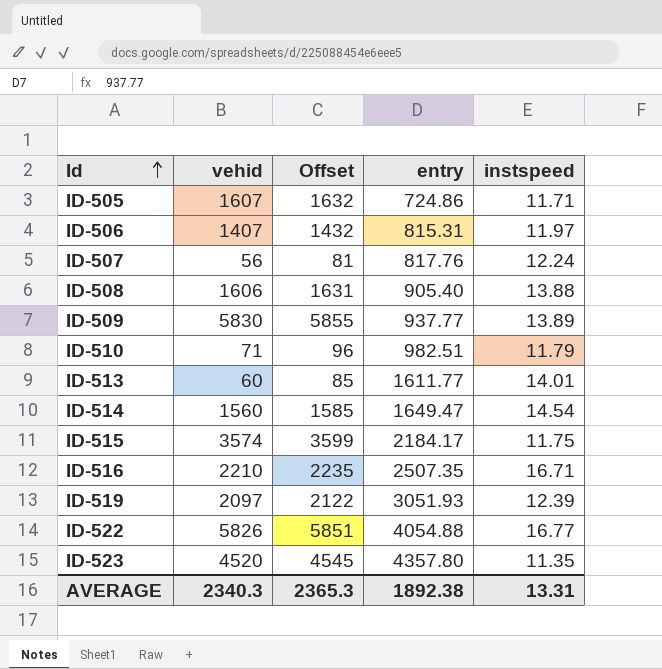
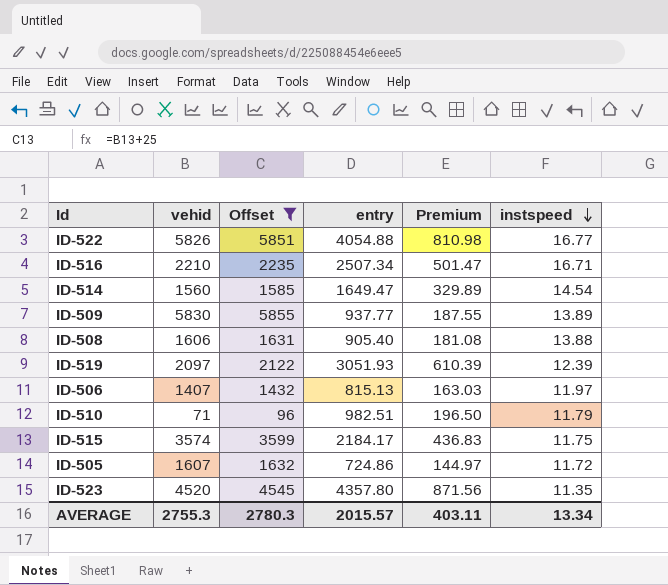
filter: none -> Offset >= 96
row order: Id ascending -> instspeed descending
column Premium | formula: none -> [entry] * 0.2
ID-516 | entry: 2507.35 -> 2507.34
ID-506 | entry: 815.31 -> 815.13
ID-505 | instspeed: 11.71 -> 11.72
AVERAGE | vehid: 2340.3 -> 2755.3
AVERAGE | Offset: 2365.3 -> 2780.3
AVERAGE | entry: 1892.38 -> 2015.57
AVERAGE | instspeed: 13.31 -> 13.34

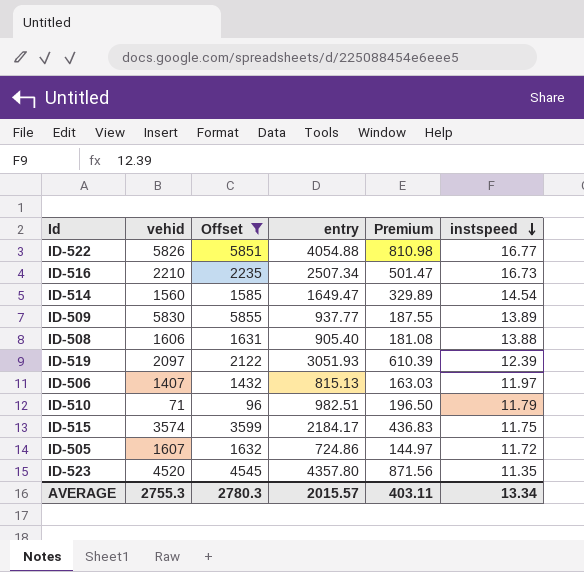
ID-516 | instspeed: 16.71 -> 16.73

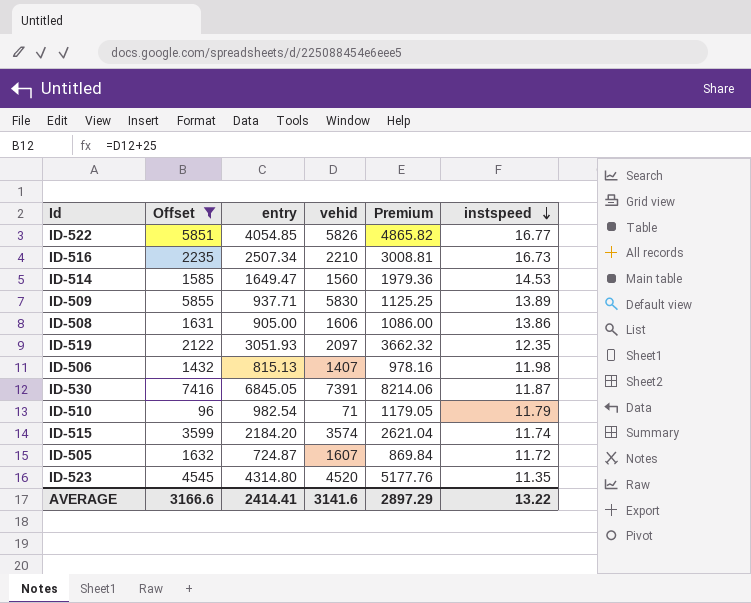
column vehid | position: 2 -> 4
column Premium | formula: [entry] * 0.2 -> [entry] * 1.2
ID-522 | entry: 4054.88 -> 4054.85
ID-514 | instspeed: 14.54 -> 14.53
ID-509 | entry: 937.77 -> 937.71
ID-508 | entry: 905.40 -> 905.00
ID-508 | instspeed: 13.88 -> 13.86
ID-519 | instspeed: 12.39 -> 12.35
ID-506 | instspeed: 11.97 -> 11.98
row ID-530: none -> 7416 | 6845.05 | 7391 | 8214.06 | 11.87
ID-510 | entry: 982.51 -> 982.54
ID-515 | entry: 2184.17 -> 2184.20
ID-515 | instspeed: 11.75 -> 11.74
ID-505 | entry: 724.86 -> 724.87
ID-523 | entry: 4357.80 -> 4314.80
AVERAGE | Offset: 2780.3 -> 3166.6
AVERAGE | entry: 2015.57 -> 2414.41
AVERAGE | vehid: 2755.3 -> 3141.6
AVERAGE | Premium: 403.11 -> 2897.29
AVERAGE | instspeed: 13.34 -> 13.22

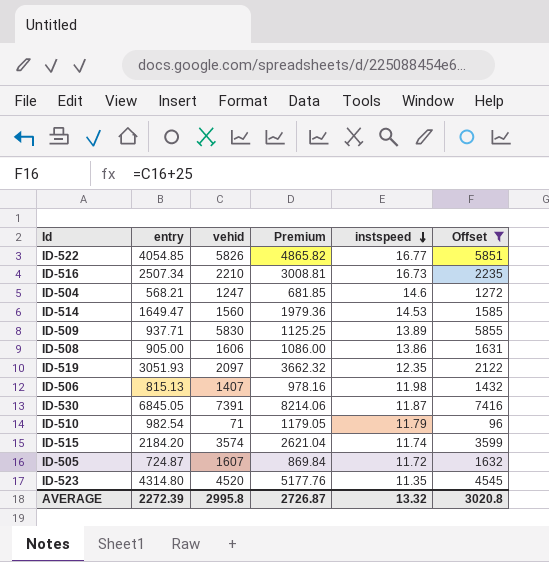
column Offset | position: 2 -> 6
row ID-504: none -> 568.21 | 1247 | 681.85 | 14.6 | 1272
AVERAGE | entry: 2414.41 -> 2272.39
AVERAGE | vehid: 3141.6 -> 2995.8
AVERAGE | Premium: 2897.29 -> 2726.87
AVERAGE | instspeed: 13.22 -> 13.32
AVERAGE | Offset: 3166.6 -> 3020.8

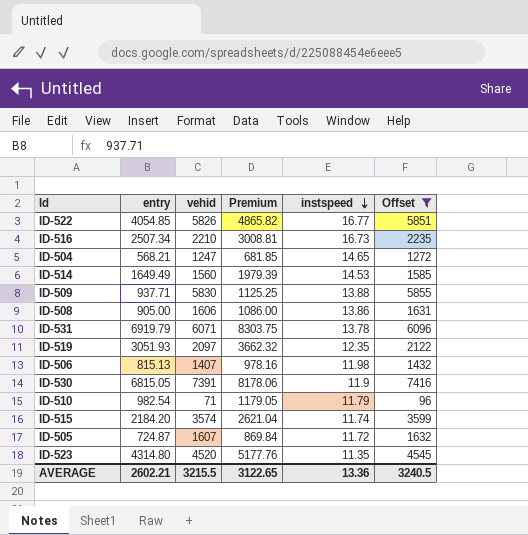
ID-504 | instspeed: 14.6 -> 14.65
ID-514 | entry: 1649.47 -> 1649.49
ID-514 | Premium: 1979.36 -> 1979.39
ID-509 | instspeed: 13.89 -> 13.88
row ID-531: none -> 6919.79 | 6071 | 8303.75 | 13.78 | 6096
ID-530 | entry: 6845.05 -> 6815.05
ID-530 | Premium: 8214.06 -> 8178.06
ID-530 | instspeed: 11.87 -> 11.9
AVERAGE | entry: 2272.39 -> 2602.21
AVERAGE | vehid: 2995.8 -> 3215.5
AVERAGE | Premium: 2726.87 -> 3122.65
AVERAGE | instspeed: 13.32 -> 13.36
AVERAGE | Offset: 3020.8 -> 3240.5

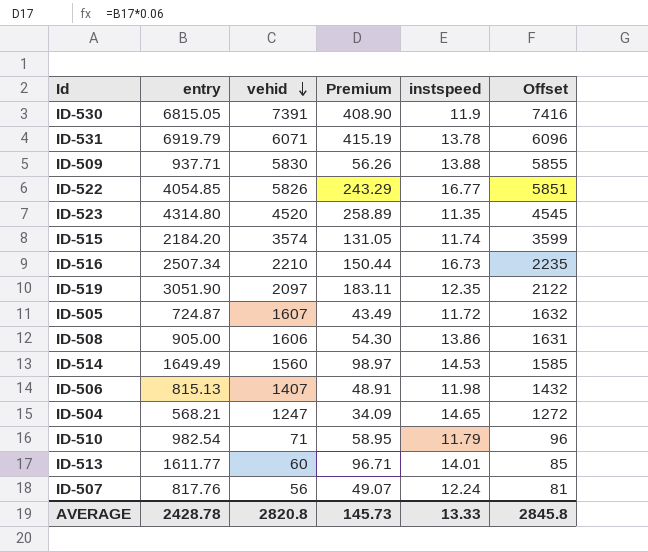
filter: Offset >= 96 -> none
row order: instspeed descending -> vehid descending
column Premium | formula: [entry] * 1.2 -> [entry] * 0.06
ID-519 | entry: 3051.93 -> 3051.90
AVERAGE | entry: 2602.21 -> 2428.78
AVERAGE | vehid: 3215.5 -> 2820.8
AVERAGE | Premium: 3122.65 -> 145.73
AVERAGE | instspeed: 13.36 -> 13.33
AVERAGE | Offset: 3240.5 -> 2845.8

